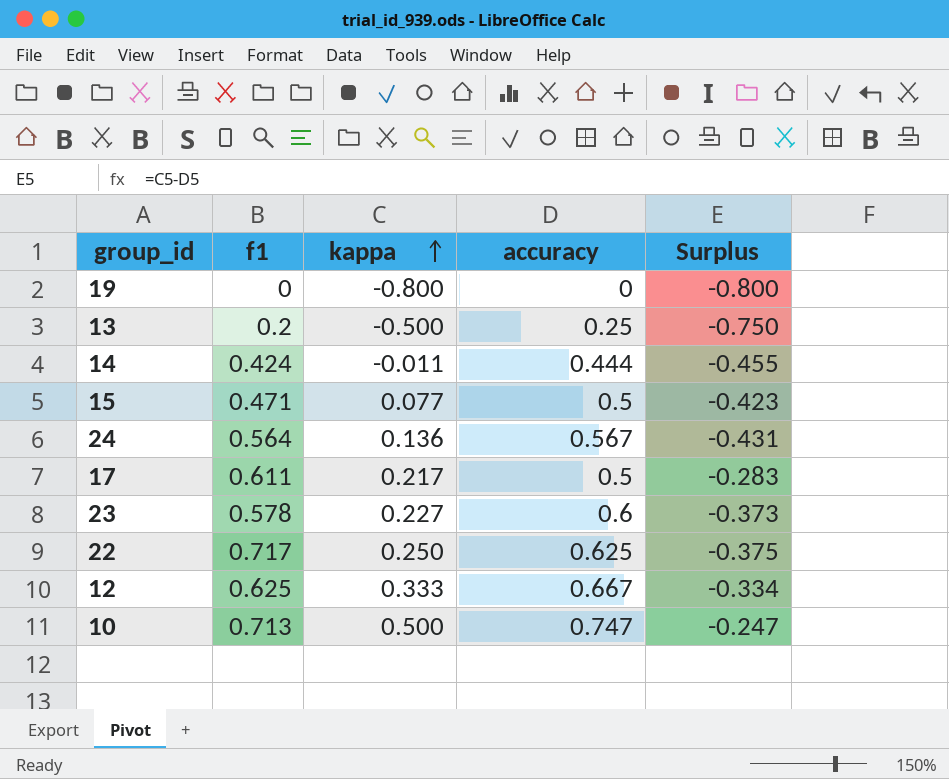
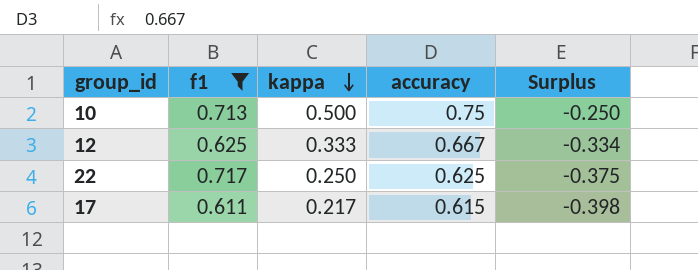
filter: none -> f1 >= 0.611
row order: kappa ascending -> kappa descending
10 | accuracy: 0.747 -> 0.75
10 | Surplus: -0.247 -> -0.250
17 | accuracy: 0.5 -> 0.615
17 | Surplus: -0.283 -> -0.398

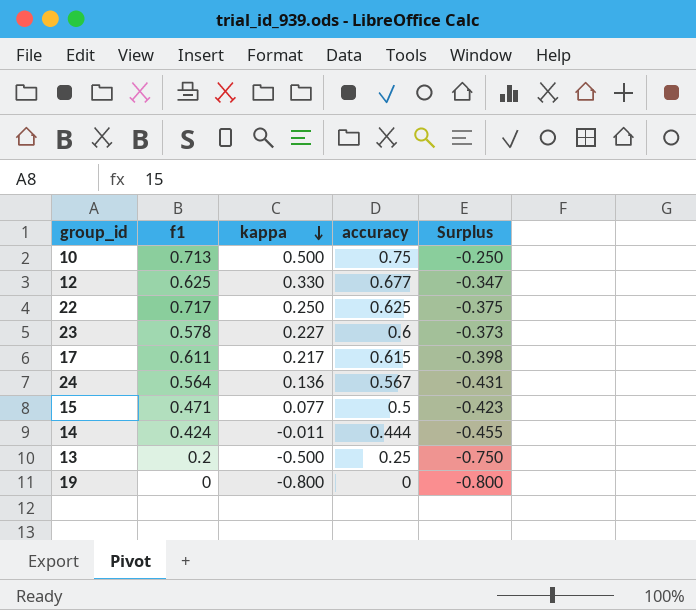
filter: f1 >= 0.611 -> none
12 | kappa: 0.333 -> 0.330
12 | accuracy: 0.667 -> 0.677
12 | Surplus: -0.334 -> -0.347

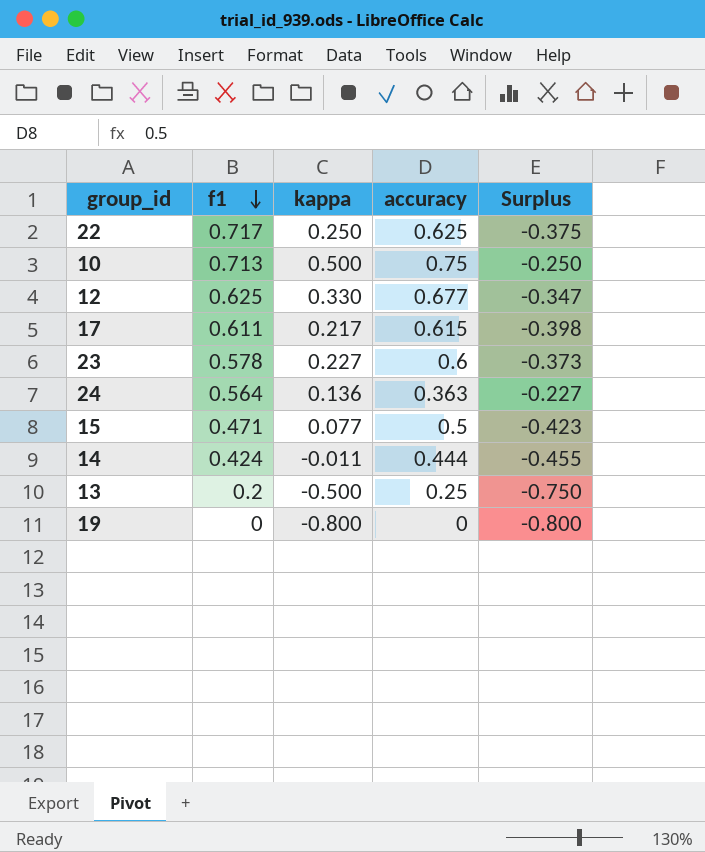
row order: kappa descending -> f1 descending
24 | accuracy: 0.567 -> 0.363
24 | Surplus: -0.431 -> -0.227

